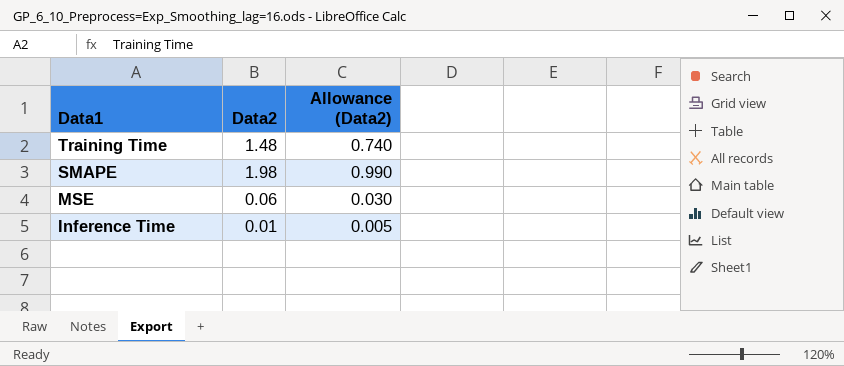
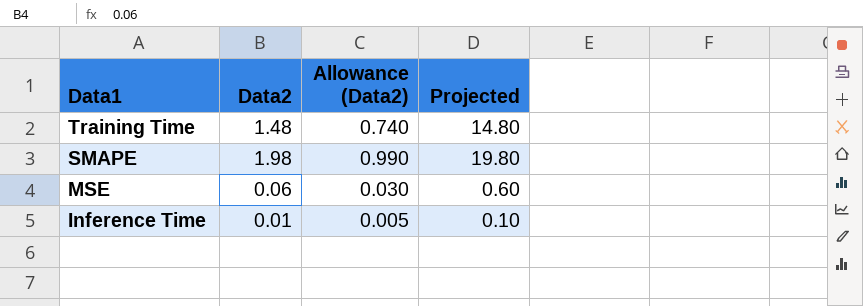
column Projected | formula: none -> [Data2] * 10

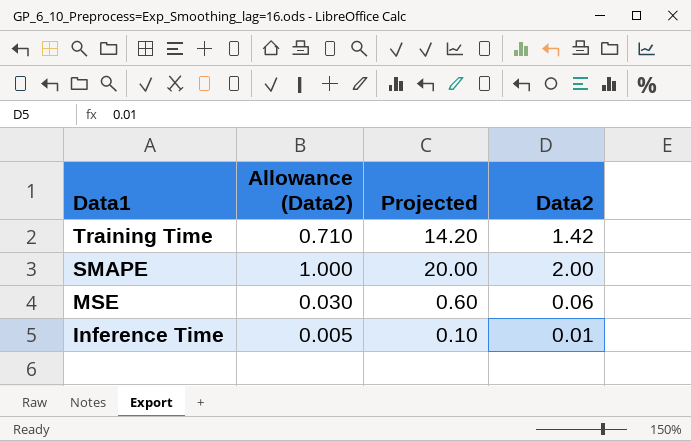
column Data2 | position: 2 -> 4
Training Time | Allowance (Data2): 0.740 -> 0.710
Training Time | Projected: 14.80 -> 14.20
Training Time | Data2: 1.48 -> 1.42
SMAPE | Allowance (Data2): 0.990 -> 1.000
SMAPE | Projected: 19.80 -> 20.00
SMAPE | Data2: 1.98 -> 2.00

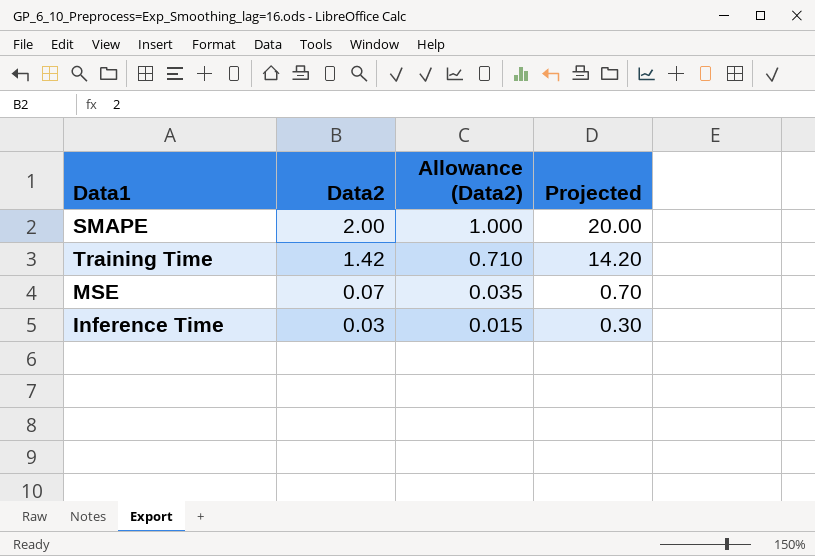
row order: Data1 descending -> Data2 descending
column Data2 | position: 4 -> 2
MSE | Data2: 0.06 -> 0.07
MSE | Allowance (Data2): 0.030 -> 0.035
MSE | Projected: 0.60 -> 0.70
Inference Time | Data2: 0.01 -> 0.03
Inference Time | Allowance (Data2): 0.005 -> 0.015
Inference Time | Projected: 0.10 -> 0.30

